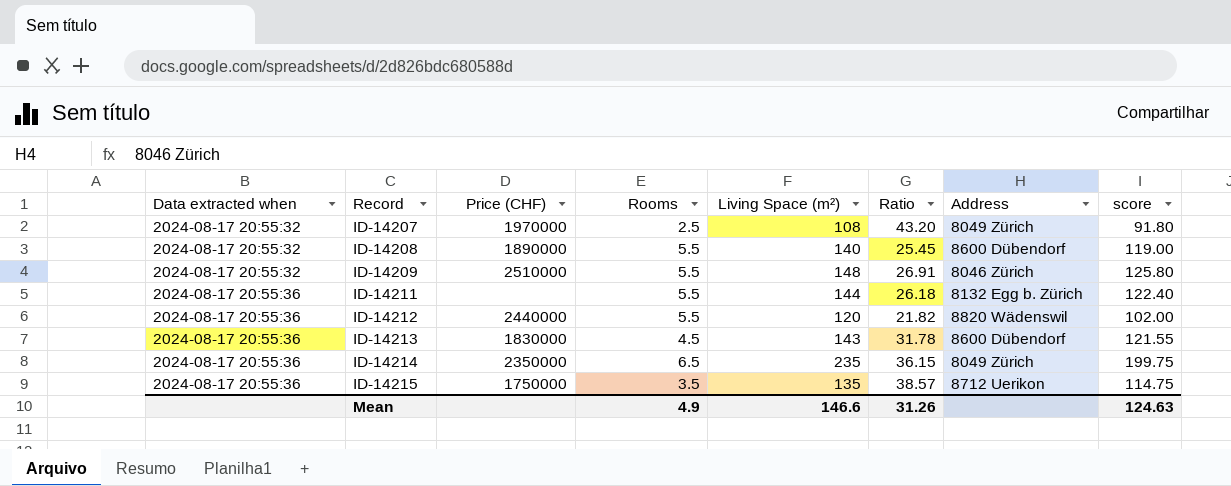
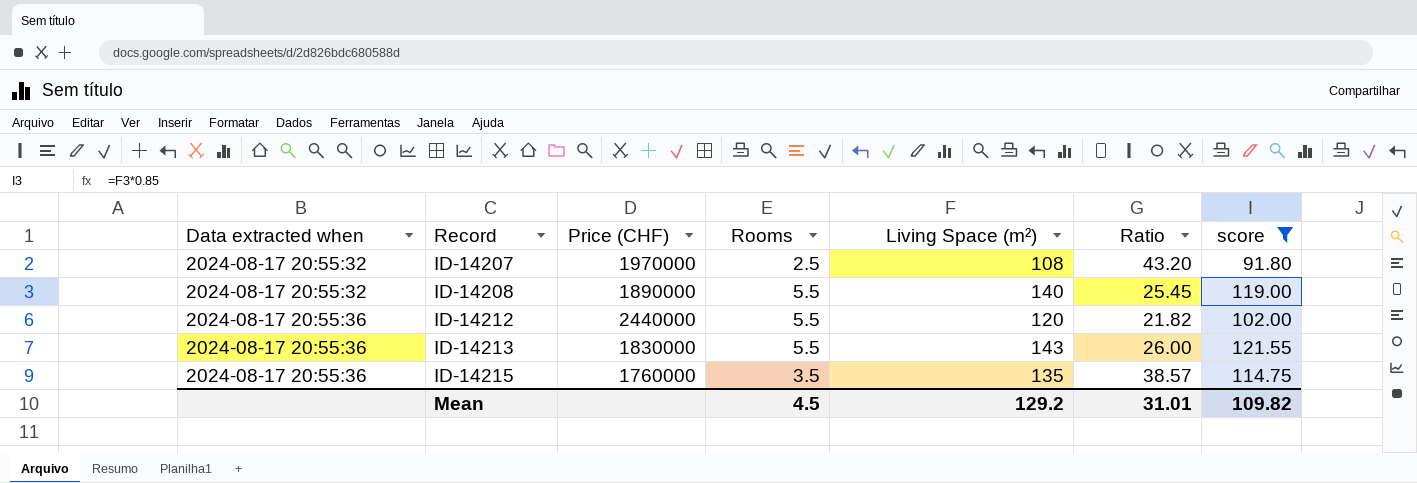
filter: none -> score <= 121.55
column Address | position: 7 -> none
ID-14213 | Rooms: 4.5 -> 5.5
ID-14213 | Ratio: 31.78 -> 26.00
ID-14215 | Price (CHF): 1750000 -> 1760000
Mean | Rooms: 4.9 -> 4.5
Mean | Living Space (m²): 146.6 -> 129.2
Mean | Ratio: 31.26 -> 31.01
Mean | score: 124.63 -> 109.82

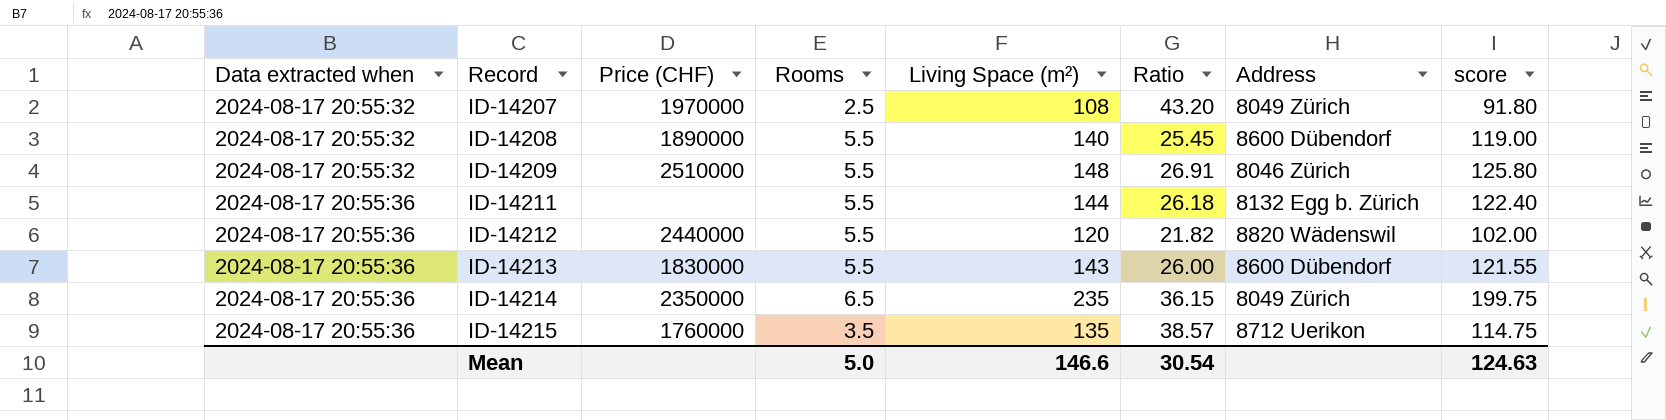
filter: score <= 121.55 -> none
column Address | position: none -> 7
Mean | Rooms: 4.5 -> 5.0
Mean | Living Space (m²): 129.2 -> 146.6
Mean | Ratio: 31.01 -> 30.54
Mean | score: 109.82 -> 124.63

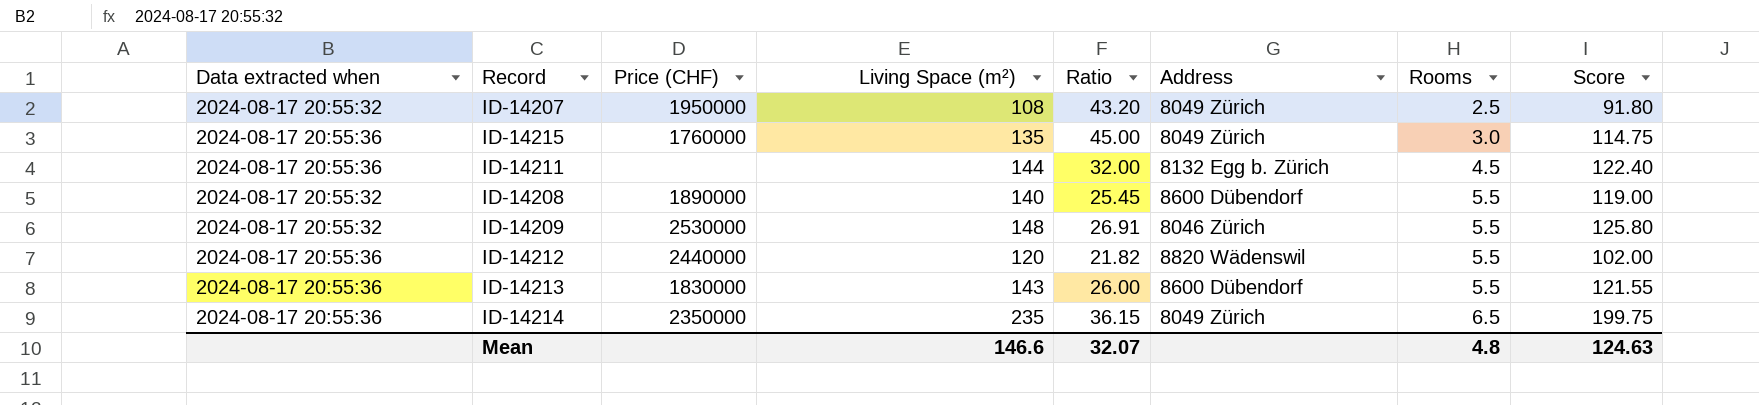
row order: Data extracted when ascending -> Rooms ascending
column Rooms | position: 4 -> 7
column name: score -> Score
ID-14207 | Price (CHF): 1970000 -> 1950000
ID-14215 | Ratio: 38.57 -> 45.00
ID-14215 | Address: 8712 Uerikon -> 8049 Zürich
ID-14215 | Rooms: 3.5 -> 3.0
ID-14211 | Ratio: 26.18 -> 32.00
ID-14211 | Rooms: 5.5 -> 4.5
ID-14209 | Price (CHF): 2510000 -> 2530000
Mean | Ratio: 30.54 -> 32.07
Mean | Rooms: 5.0 -> 4.8

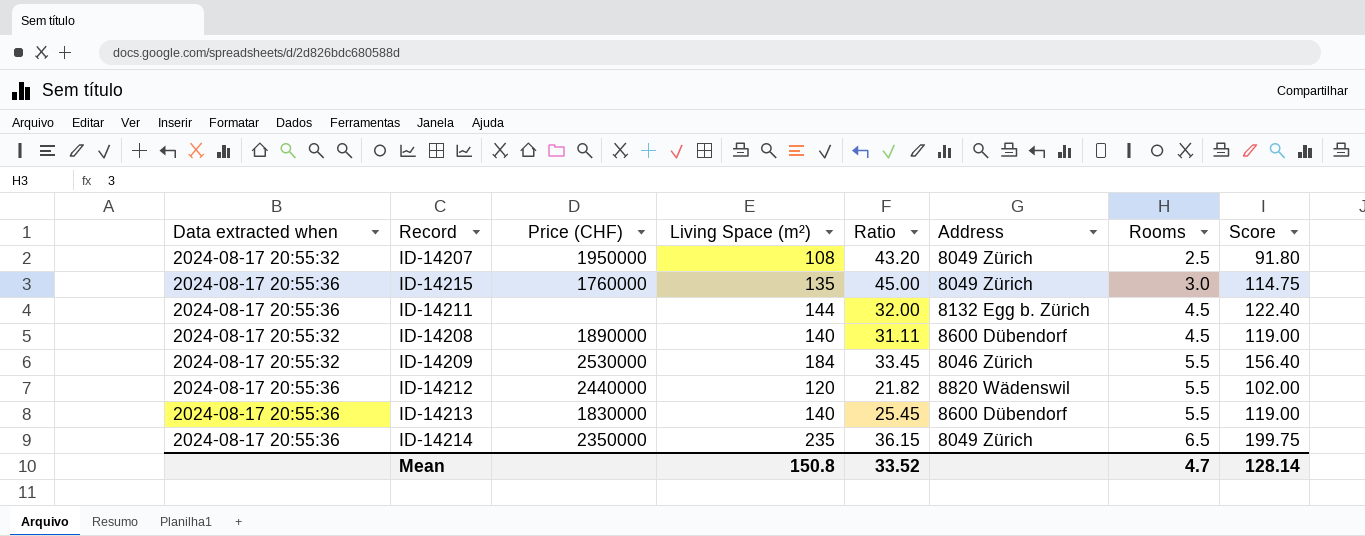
ID-14208 | Ratio: 25.45 -> 31.11
ID-14208 | Rooms: 5.5 -> 4.5
ID-14209 | Living Space (m²): 148 -> 184
ID-14209 | Ratio: 26.91 -> 33.45
ID-14209 | Score: 125.80 -> 156.40
ID-14213 | Living Space (m²): 143 -> 140
ID-14213 | Ratio: 26.00 -> 25.45
ID-14213 | Score: 121.55 -> 119.00
Mean | Living Space (m²): 146.6 -> 150.8
Mean | Ratio: 32.07 -> 33.52
Mean | Rooms: 4.8 -> 4.7
Mean | Score: 124.63 -> 128.14

